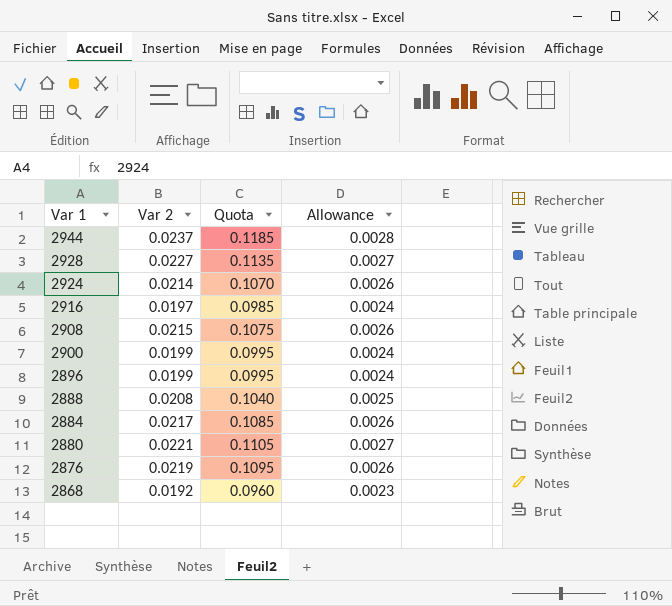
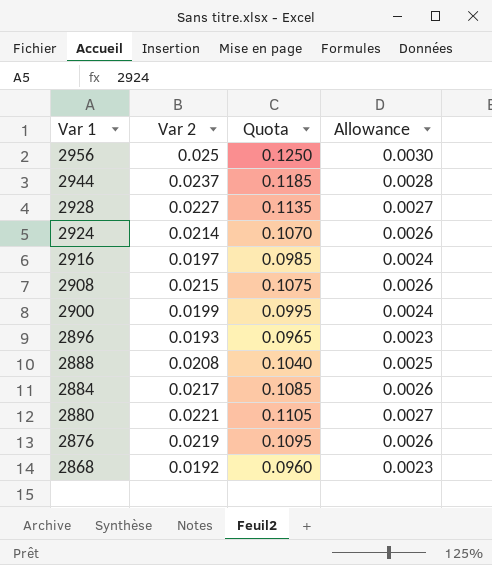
row 2956: none -> 0.025 | 0.1250 | 0.0030
2896 | Var 2: 0.0199 -> 0.0193
2896 | Quota: 0.0995 -> 0.0965
2896 | Allowance: 0.0024 -> 0.0023

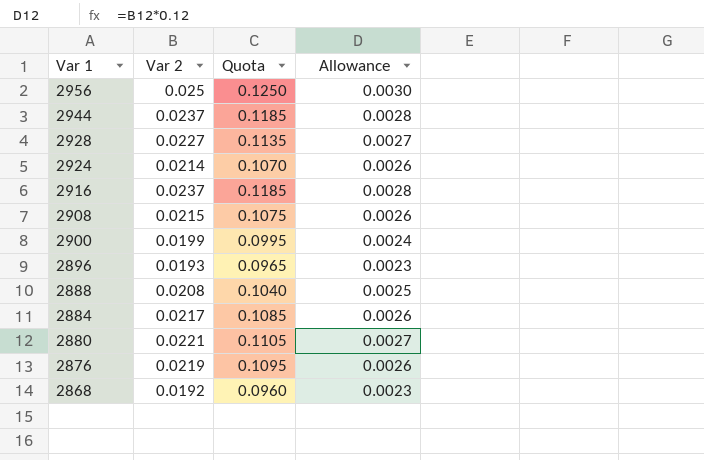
2916 | Var 2: 0.0197 -> 0.0237
2916 | Quota: 0.0985 -> 0.1185
2916 | Allowance: 0.0024 -> 0.0028

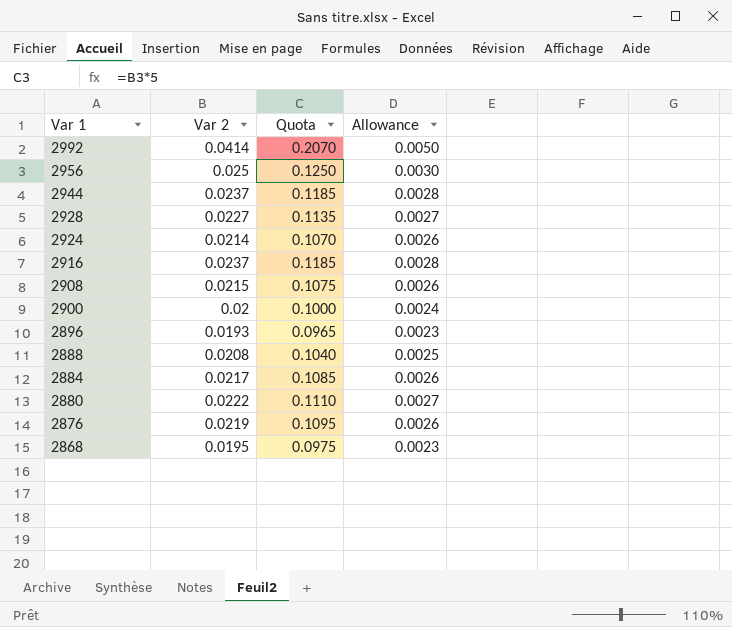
row 2992: none -> 0.0414 | 0.2070 | 0.0050
2900 | Var 2: 0.0199 -> 0.02
2900 | Quota: 0.0995 -> 0.1000
2880 | Var 2: 0.0221 -> 0.0222
2880 | Quota: 0.1105 -> 0.1110
2868 | Var 2: 0.0192 -> 0.0195
2868 | Quota: 0.0960 -> 0.0975

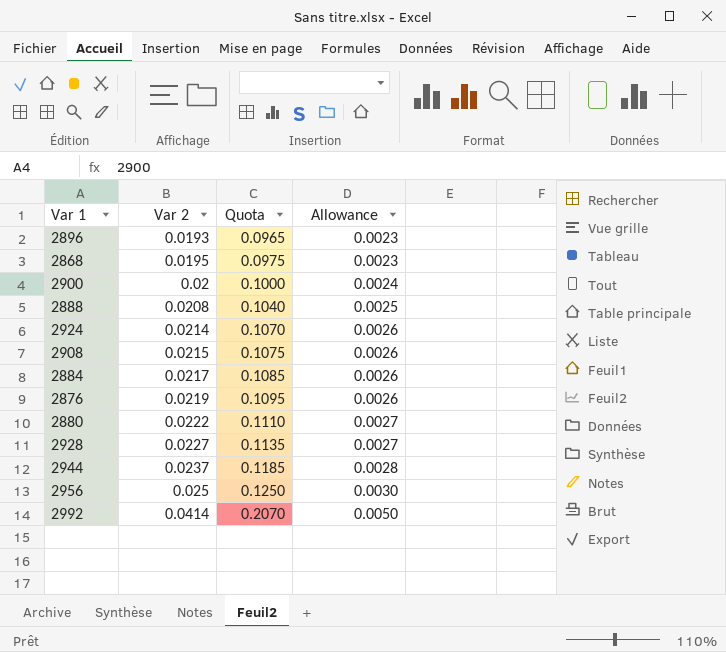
row order: Var 1 descending -> Var 2 ascending
row 2916: 0.0237 | 0.1185 | 0.0028 -> none

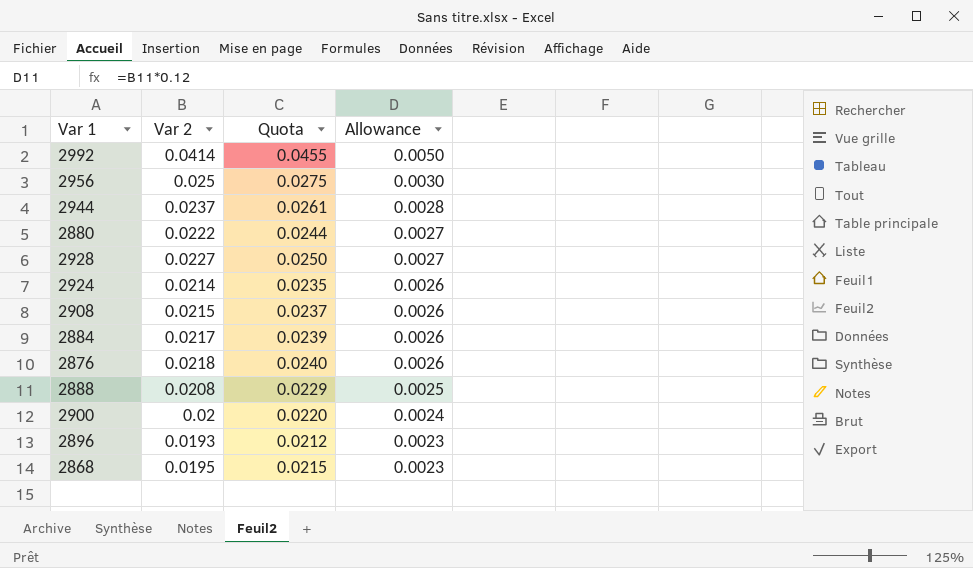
row order: Var 2 ascending -> Allowance descending
column Quota | formula: [Var 2] * 5 -> [Var 2] * 1.1
2876 | Var 2: 0.0219 -> 0.0218

